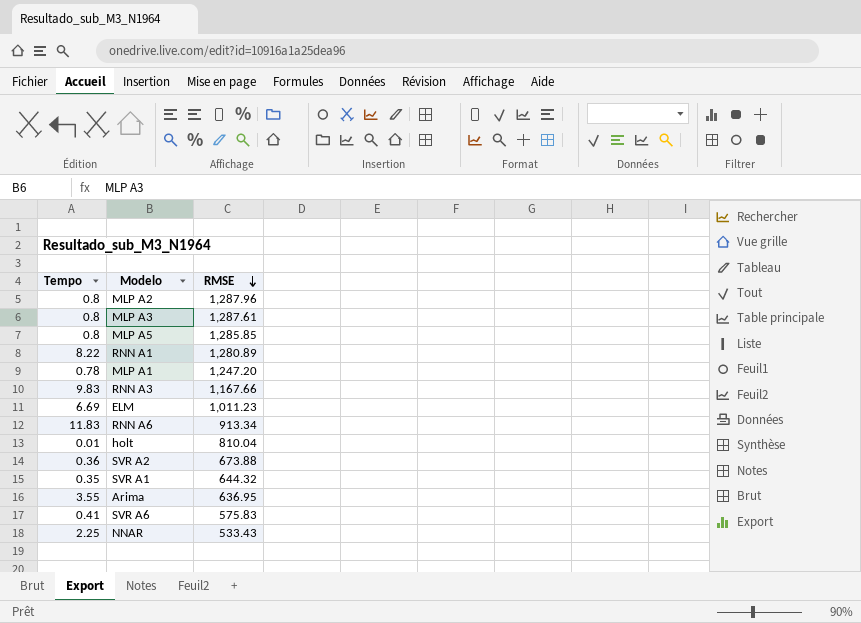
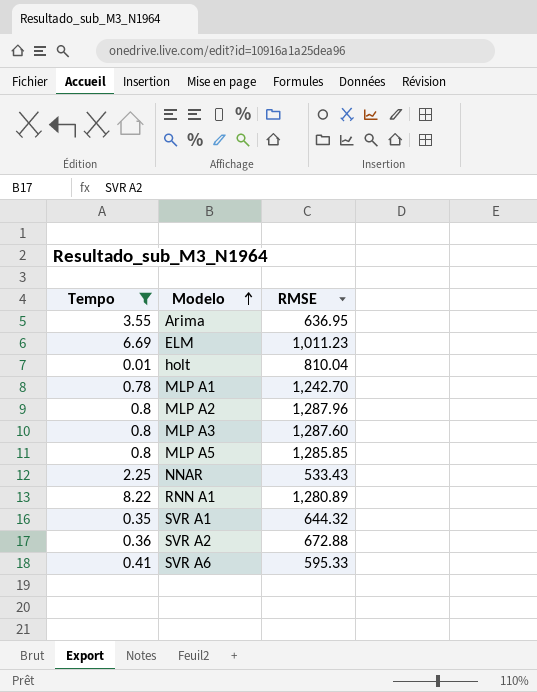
filter: none -> Tempo <= 8.22
row order: RMSE descending -> Modelo ascending
MLP A1 | RMSE: 1,247.20 -> 1,242.70
MLP A3 | RMSE: 1,287.61 -> 1,287.60
SVR A2 | RMSE: 673.88 -> 672.88
SVR A6 | RMSE: 575.83 -> 595.33

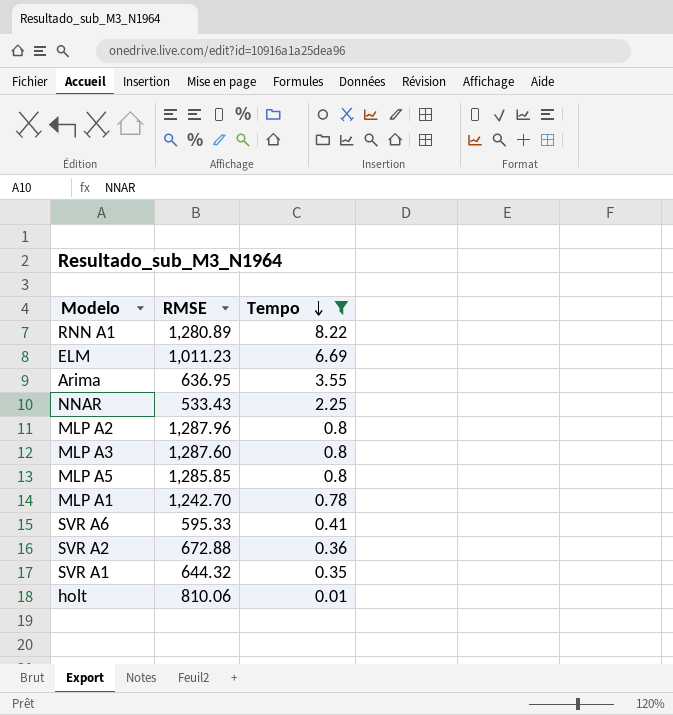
row order: Modelo ascending -> Tempo descending
column Tempo | position: 1 -> 3
holt | RMSE: 810.04 -> 810.06

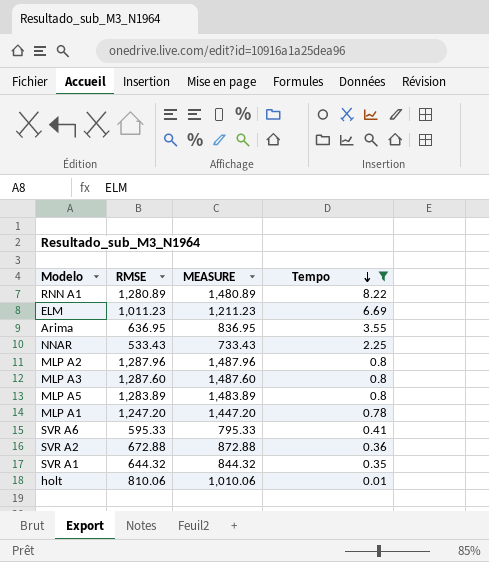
column MEASURE | formula: none -> [RMSE] + 200
MLP A5 | RMSE: 1,285.85 -> 1,283.89
MLP A1 | RMSE: 1,242.70 -> 1,247.20

